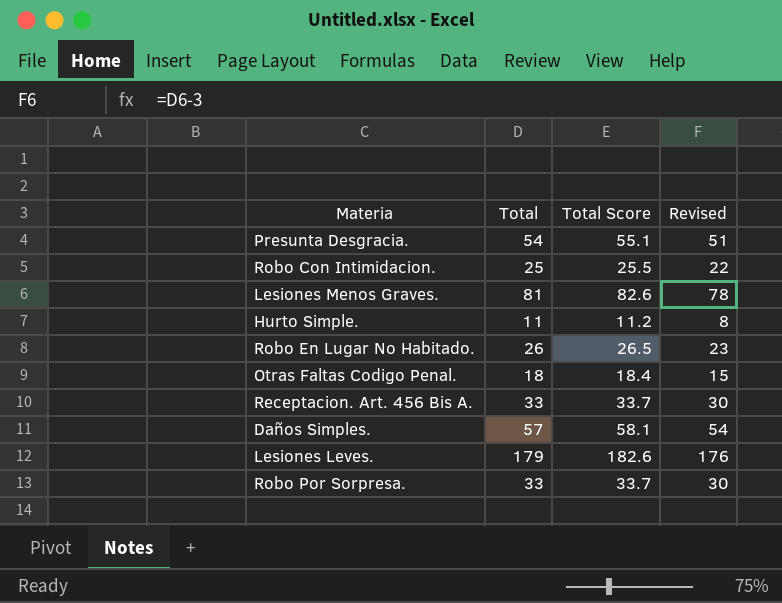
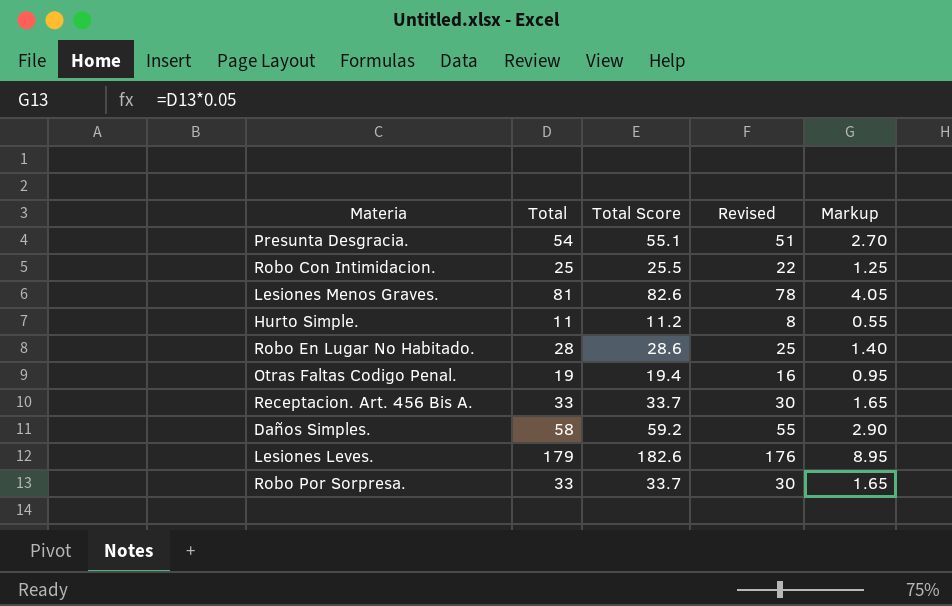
column Markup | formula: none -> [Total] * 0.05
Robo En Lugar No Habitado. | Total: 26 -> 28
Robo En Lugar No Habitado. | Total Score: 26.5 -> 28.6
Robo En Lugar No Habitado. | Revised: 23 -> 25
Otras Faltas Codigo Penal. | Total: 18 -> 19
Otras Faltas Codigo Penal. | Total Score: 18.4 -> 19.4
Otras Faltas Codigo Penal. | Revised: 15 -> 16
Daños Simples. | Total: 57 -> 58
Daños Simples. | Total Score: 58.1 -> 59.2
Daños Simples. | Revised: 54 -> 55

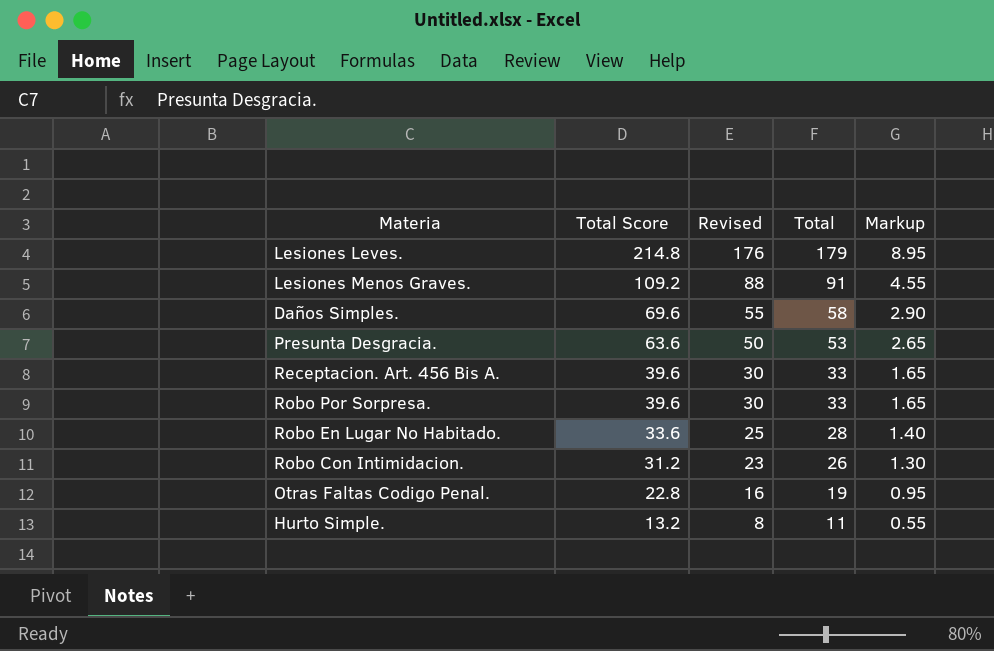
row order: none -> Total Score descending
column Total Score | formula: [Total] * 1.02 -> [Total] * 1.2
column Total | position: 2 -> 4
Lesiones Menos Graves. | Revised: 78 -> 88
Lesiones Menos Graves. | Total: 81 -> 91
Lesiones Menos Graves. | Markup: 4.05 -> 4.55
Presunta Desgracia. | Revised: 51 -> 50
Presunta Desgracia. | Total: 54 -> 53
Presunta Desgracia. | Markup: 2.70 -> 2.65
Robo Con Intimidacion. | Revised: 22 -> 23
Robo Con Intimidacion. | Total: 25 -> 26
Robo Con Intimidacion. | Markup: 1.25 -> 1.30

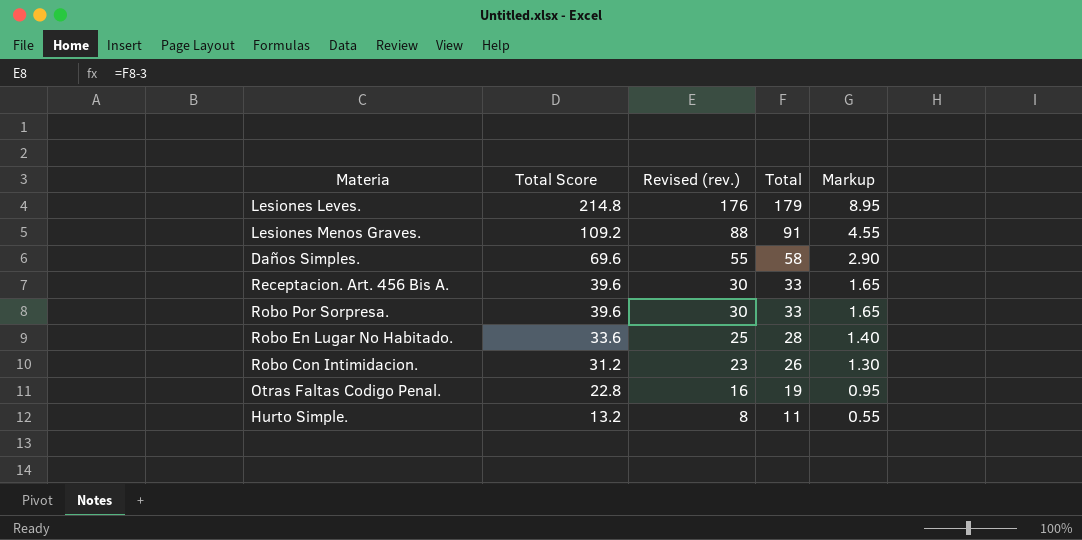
column name: Revised -> Revised (rev.)
row Presunta Desgracia.: 63.6 | 50 | 53 | 2.65 -> none

